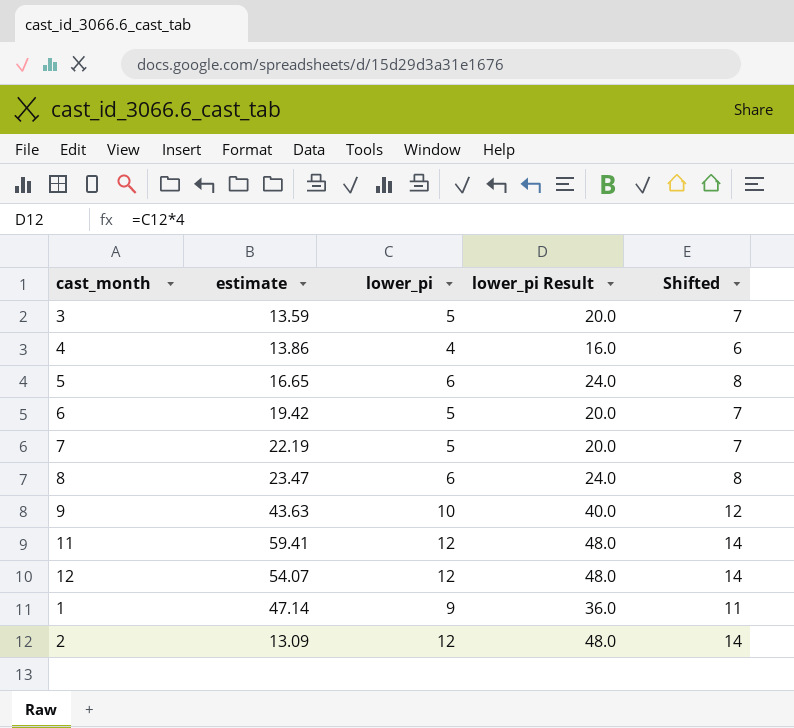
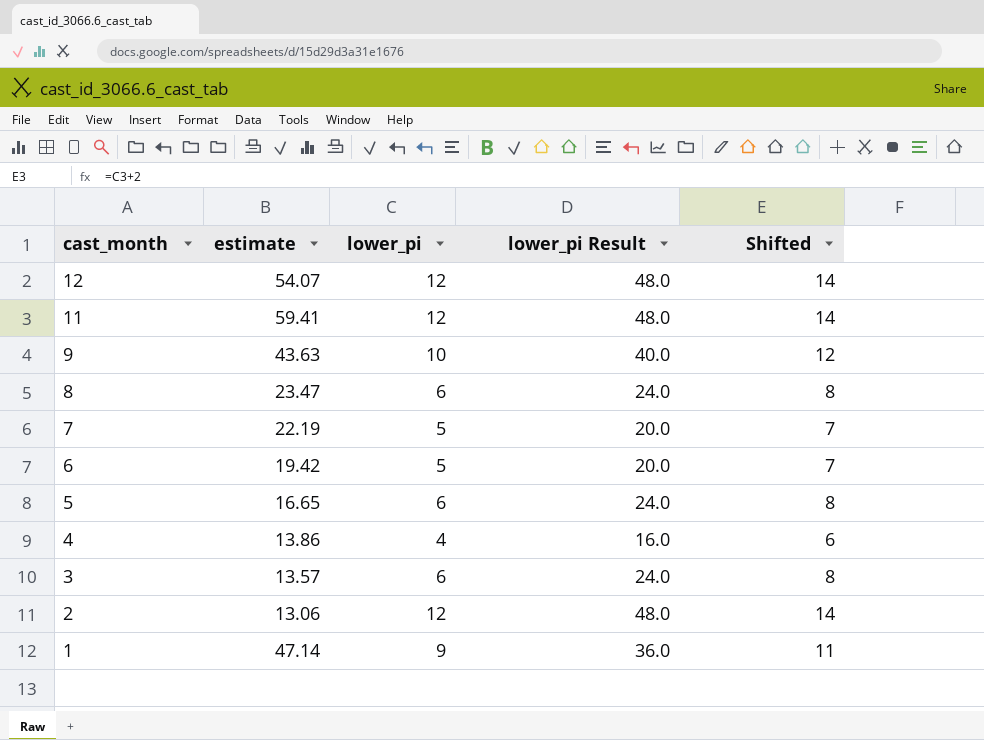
row order: none -> cast_month descending
3 | estimate: 13.59 -> 13.57
3 | lower_pi: 5 -> 6
3 | lower_pi Result: 20.0 -> 24.0
3 | Shifted: 7 -> 8
2 | estimate: 13.09 -> 13.06

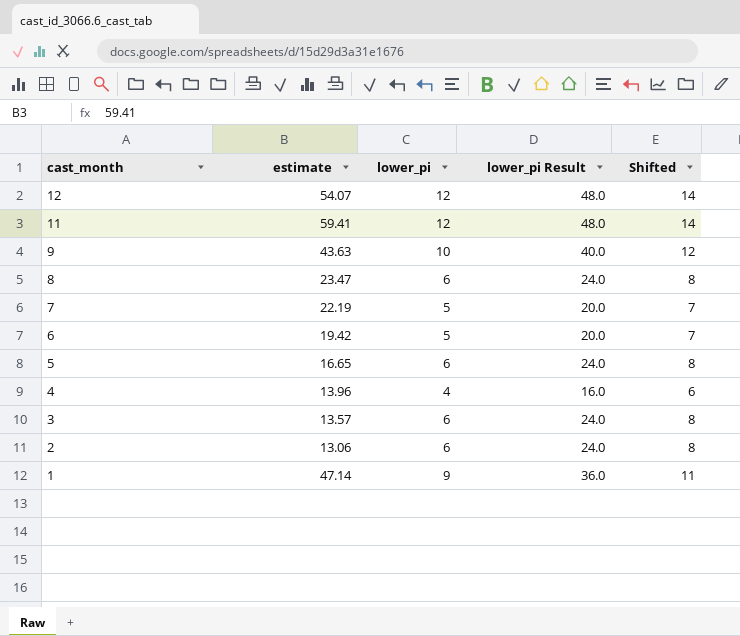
4 | estimate: 13.86 -> 13.96
2 | lower_pi: 12 -> 6
2 | lower_pi Result: 48.0 -> 24.0
2 | Shifted: 14 -> 8

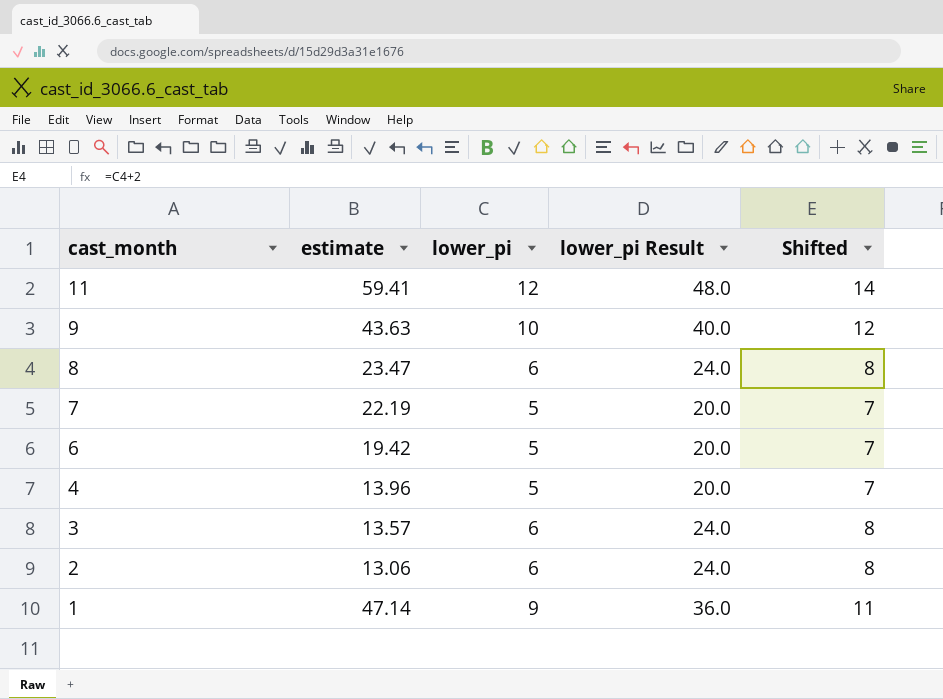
row 12: 54.07 | 12 | 48.0 | 14 -> none
row 5: 16.65 | 6 | 24.0 | 8 -> none
4 | lower_pi: 4 -> 5
4 | lower_pi Result: 16.0 -> 20.0
4 | Shifted: 6 -> 7

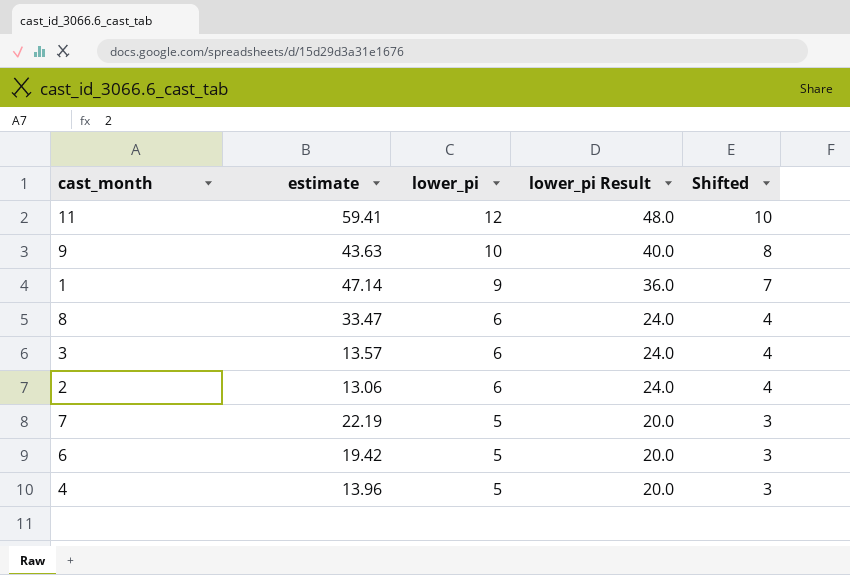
row order: cast_month descending -> lower_pi descending
column Shifted | formula: [lower_pi] + 2 -> [lower_pi] - 2
8 | estimate: 23.47 -> 33.47

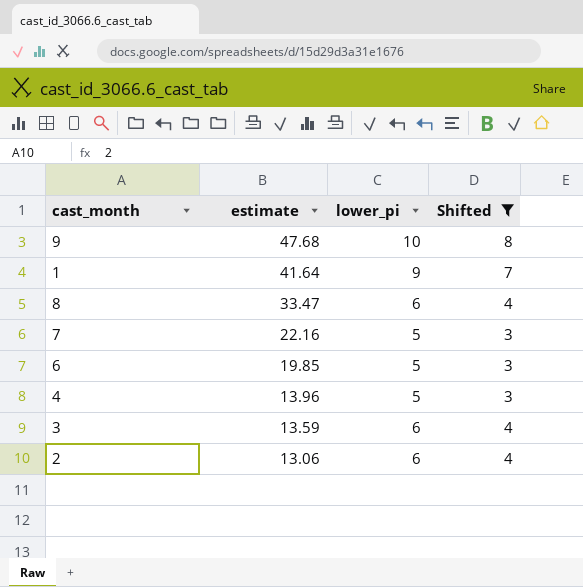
filter: none -> Shifted != 10
row order: lower_pi descending -> estimate descending
column lower_pi Result | formula: [lower_pi] * 4 -> none
9 | estimate: 43.63 -> 47.68
1 | estimate: 47.14 -> 41.64
7 | estimate: 22.19 -> 22.16
6 | estimate: 19.42 -> 19.85
3 | estimate: 13.57 -> 13.59

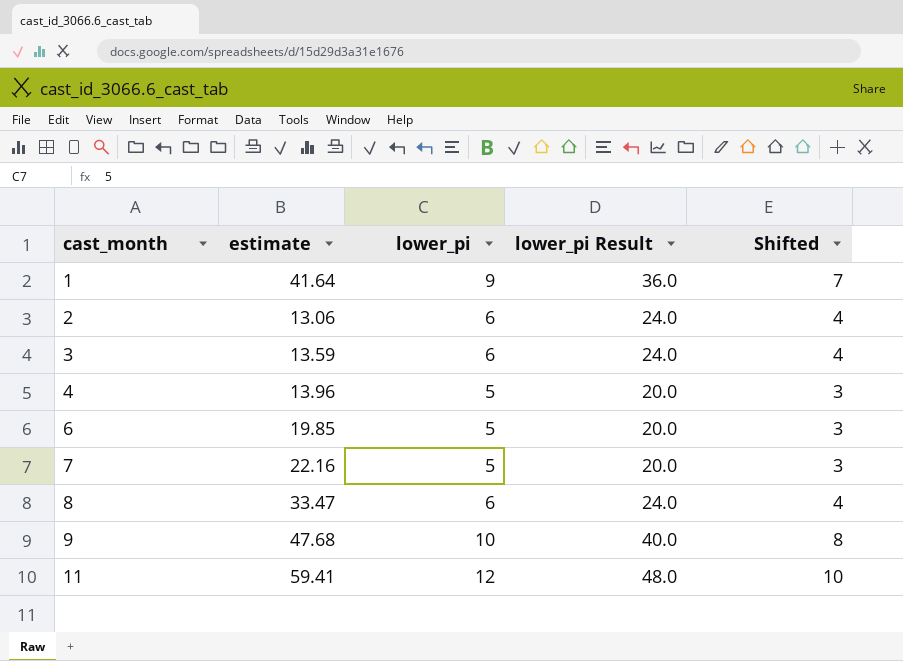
filter: Shifted != 10 -> none
row order: estimate descending -> cast_month ascending
column lower_pi Result | formula: none -> [lower_pi] * 4

